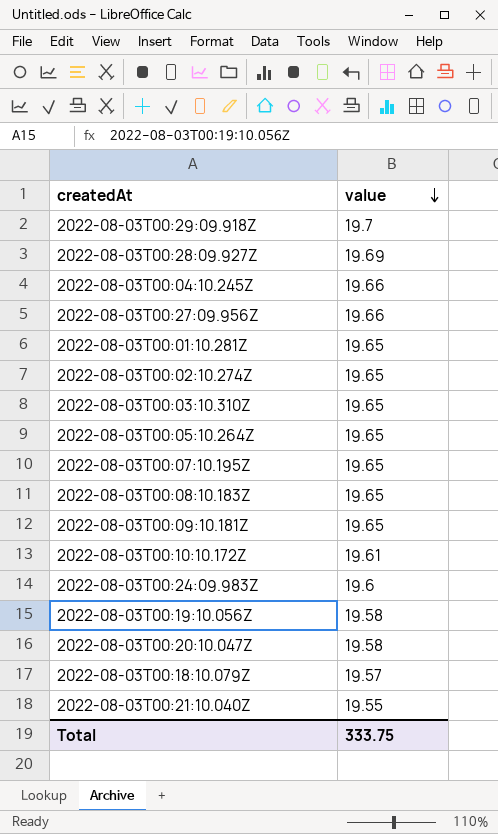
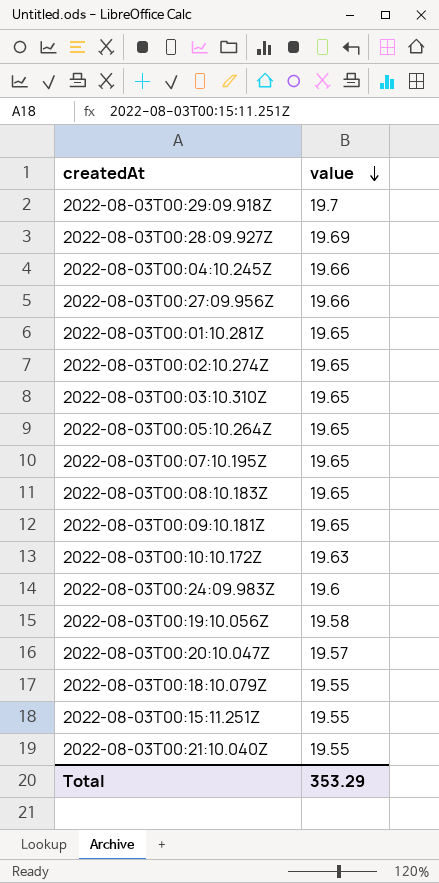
2022-08-03T00:10:10.172Z | value: 19.61 -> 19.63
2022-08-03T00:20:10.047Z | value: 19.58 -> 19.57
2022-08-03T00:18:10.079Z | value: 19.57 -> 19.55
row 2022-08-03T00:15:11.251Z: none -> 19.55
Total | value: 333.75 -> 353.29

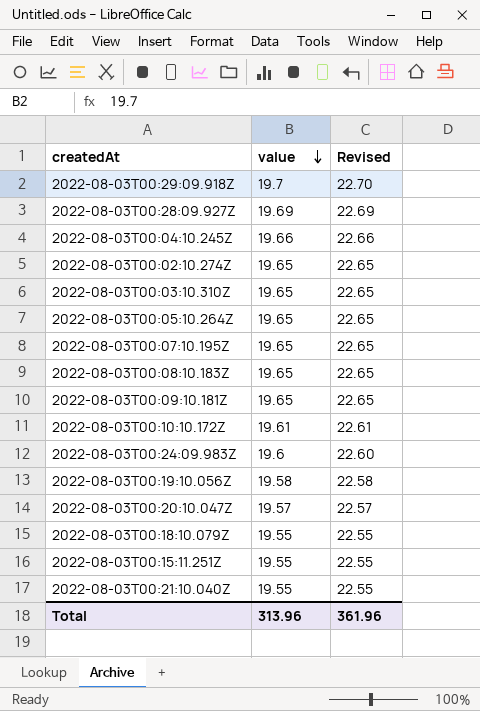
column Revised | formula: none -> [value] + 3
row 2022-08-03T00:27:09.956Z: 19.66 -> none
row 2022-08-03T00:01:10.281Z: 19.65 -> none
2022-08-03T00:10:10.172Z | value: 19.63 -> 19.61
Total | value: 353.29 -> 313.96

